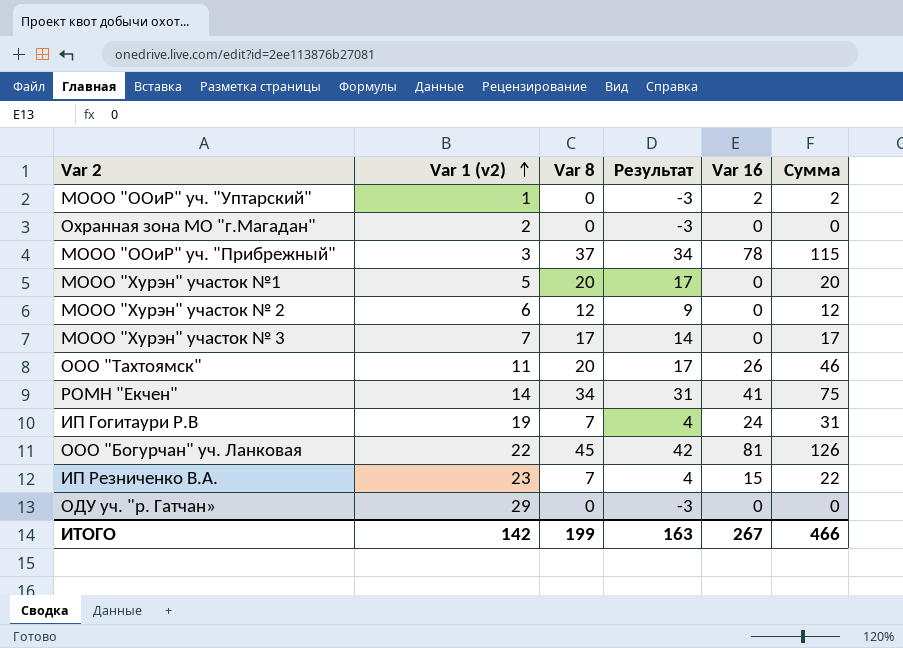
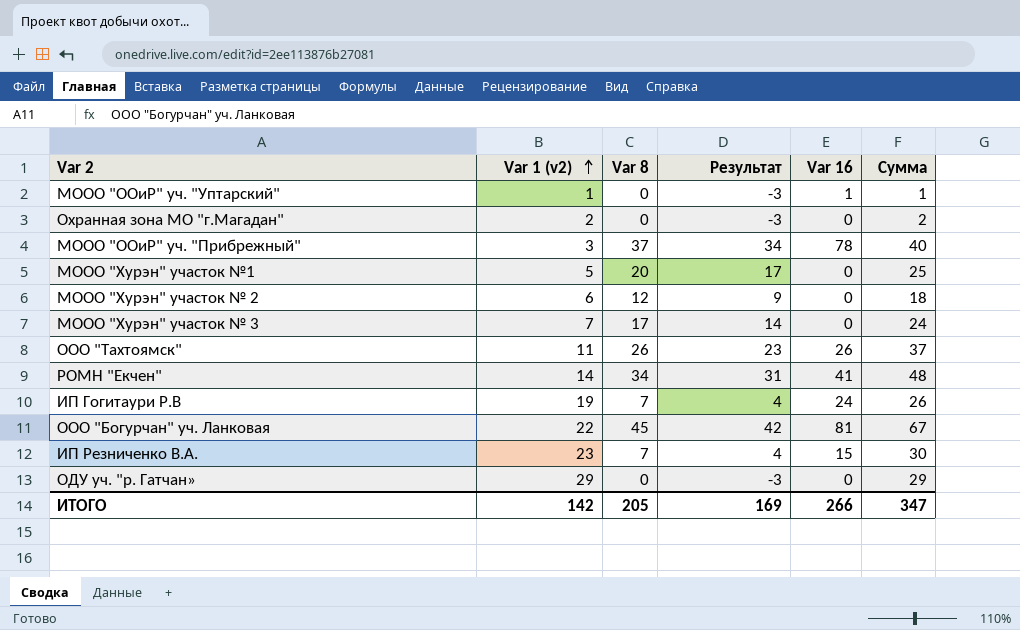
column Сумма | formula: [Var 8] + [Var 16] -> [Var 1 (v2)] + [Var 8]
МООО "ООиР" уч. "Уптарский" | Var 16: 2 -> 1
ООО "Тахтоямск" | Var 8: 20 -> 26
ООО "Тахтоямск" | Результат: 17 -> 23
ИТОГО | Var 8: 199 -> 205
ИТОГО | Результат: 163 -> 169
ИТОГО | Var 16: 267 -> 266
ИТОГО | Сумма: 466 -> 347

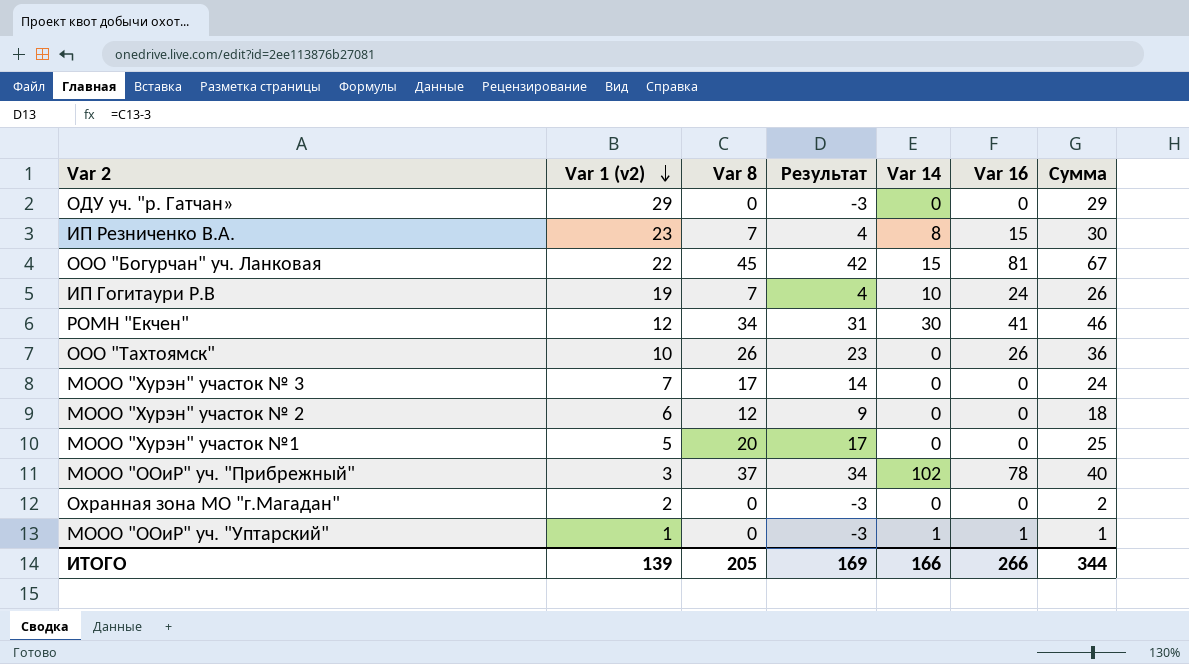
row order: Var 1 (v2) ascending -> Var 1 (v2) descending
column Var 14 | position: none -> 5
РОМН "Екчен" | Var 1 (v2): 14 -> 12
РОМН "Екчен" | Сумма: 48 -> 46
ООО "Тахтоямск" | Var 1 (v2): 11 -> 10
ООО "Тахтоямск" | Сумма: 37 -> 36
ИТОГО | Var 1 (v2): 142 -> 139
ИТОГО | Сумма: 347 -> 344

